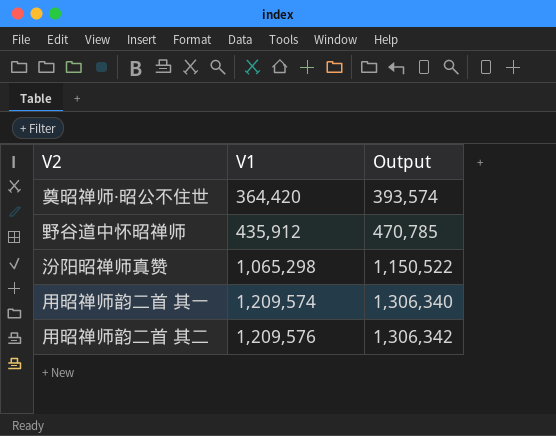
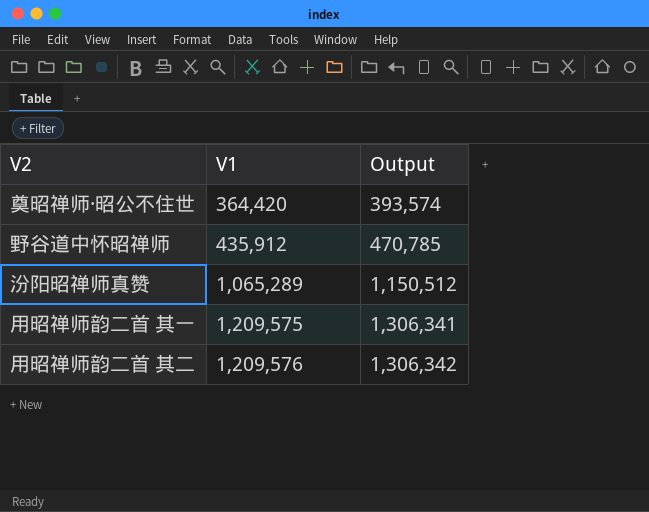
汾阳昭禅师真赞 | V1: 1,065,298 -> 1,065,289
汾阳昭禅师真赞 | Output: 1,150,522 -> 1,150,512
用昭禅师韵二首 其一 | V1: 1,209,574 -> 1,209,575
用昭禅师韵二首 其一 | Output: 1,306,340 -> 1,306,341

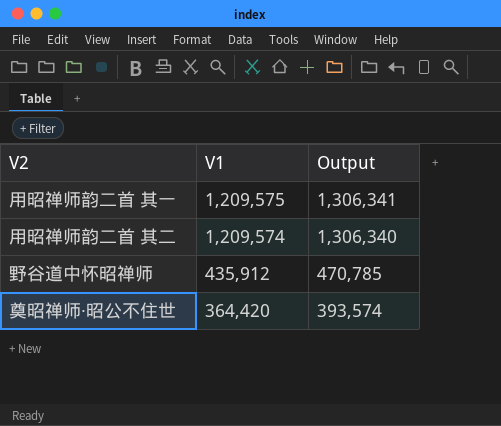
row order: V1 ascending -> V1 descending
row 汾阳昭禅师真赞: 1,065,289 | 1,150,512 -> none
用昭禅师韵二首 其二 | V1: 1,209,576 -> 1,209,574
用昭禅师韵二首 其二 | Output: 1,306,342 -> 1,306,340

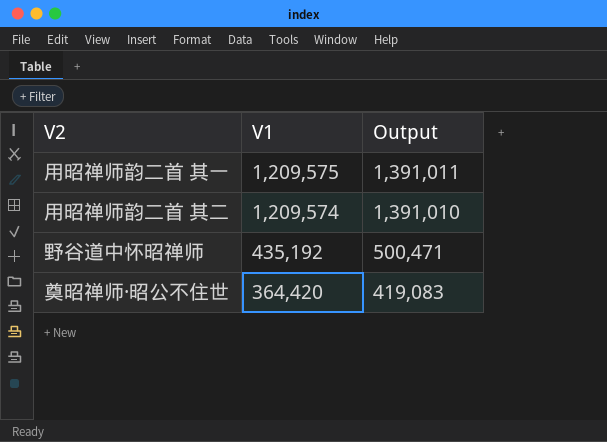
column Output | formula: [V1] * 1.08 -> [V1] * 1.15
野谷道中怀昭禅师 | V1: 435,912 -> 435,192

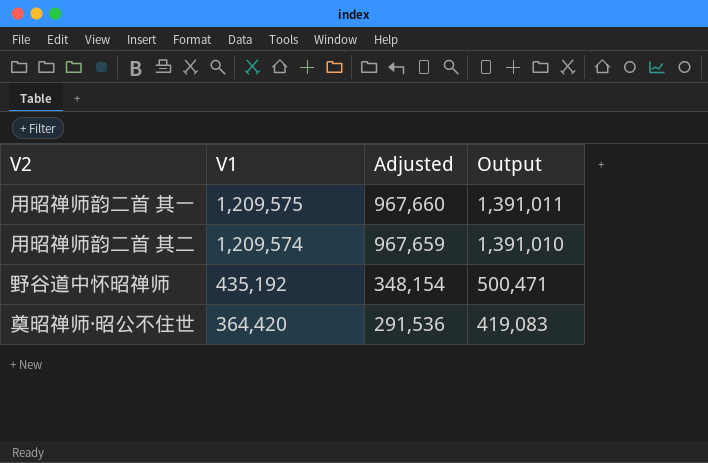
column Adjusted | formula: none -> [V1] * 0.8

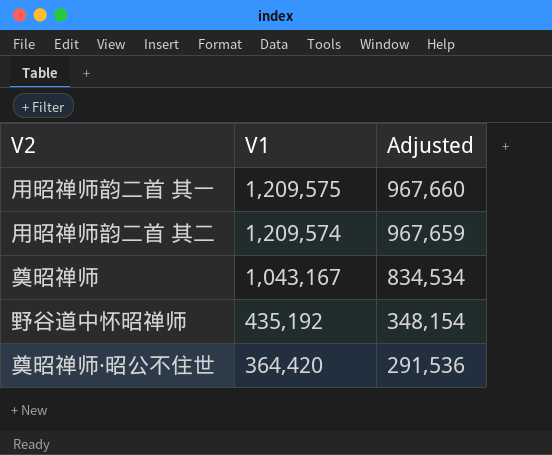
column Output | formula: [V1] * 1.15 -> none
row 奠昭禅师: none -> 1,043,167 | 834,534

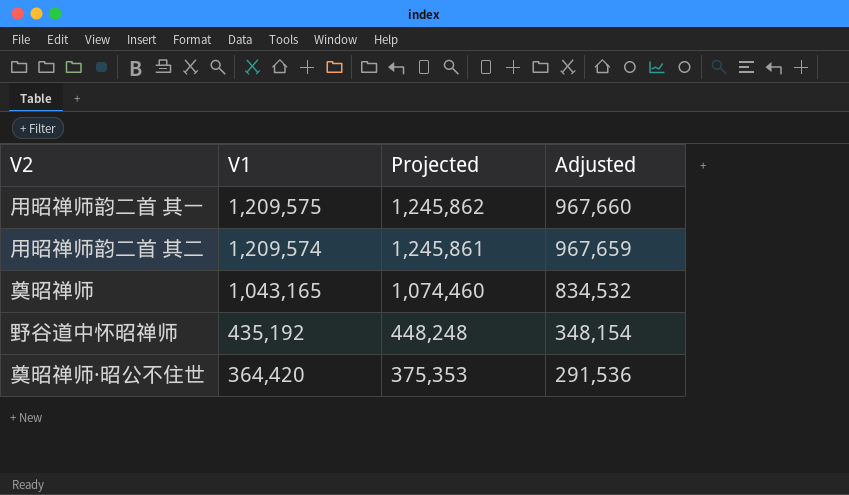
column Projected | formula: none -> [V1] * 1.03
奠昭禅师 | V1: 1,043,167 -> 1,043,165
奠昭禅师 | Adjusted: 834,534 -> 834,532

